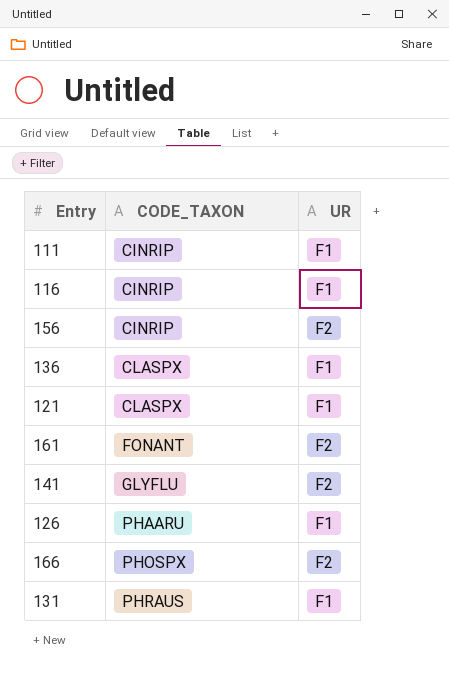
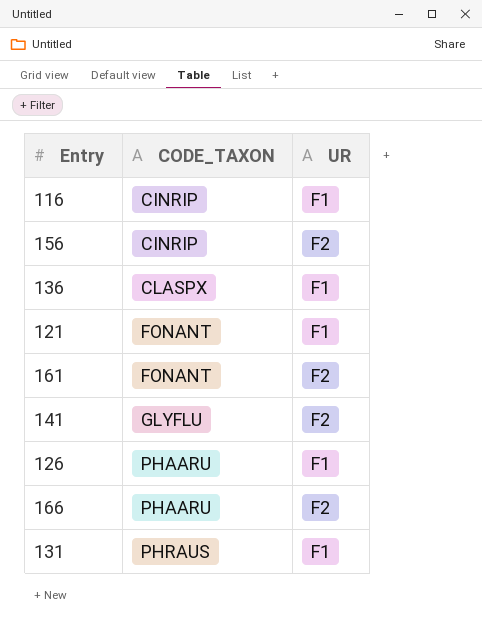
row 111: CINRIP | F1 -> none
121 | CODE_TAXON: CLASPX -> FONANT
166 | CODE_TAXON: PHOSPX -> PHAARU

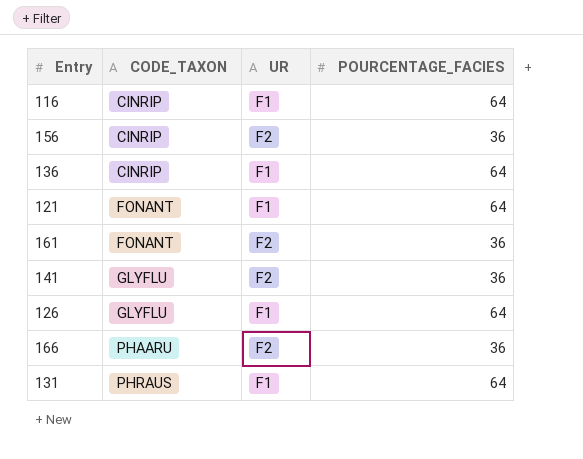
column POURCENTAGE_FACIES | position: none -> 4
136 | CODE_TAXON: CLASPX -> CINRIP
126 | CODE_TAXON: PHAARU -> GLYFLU

